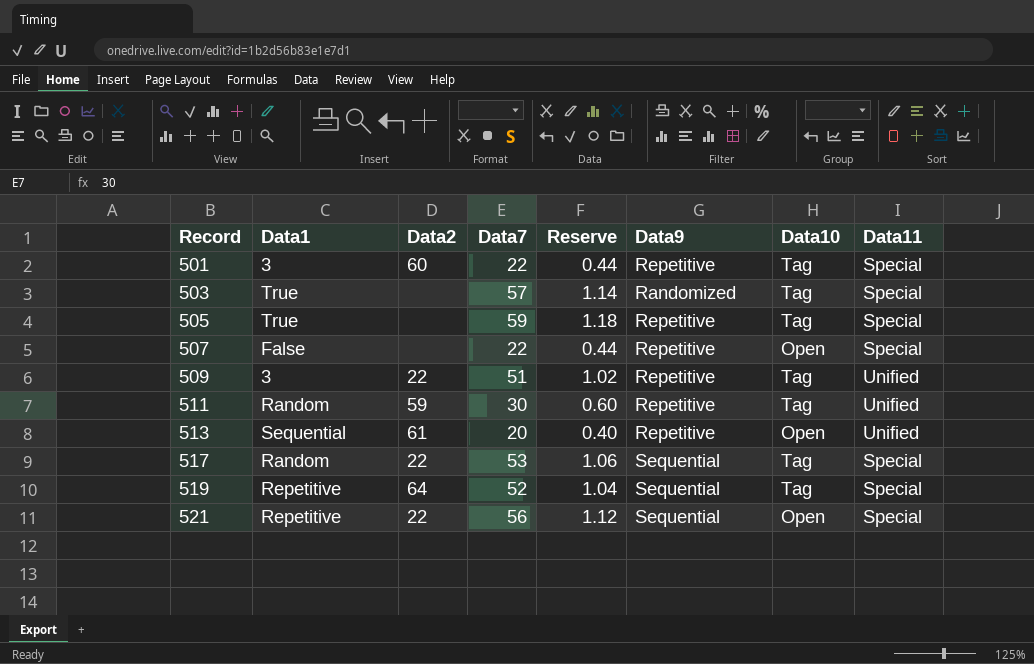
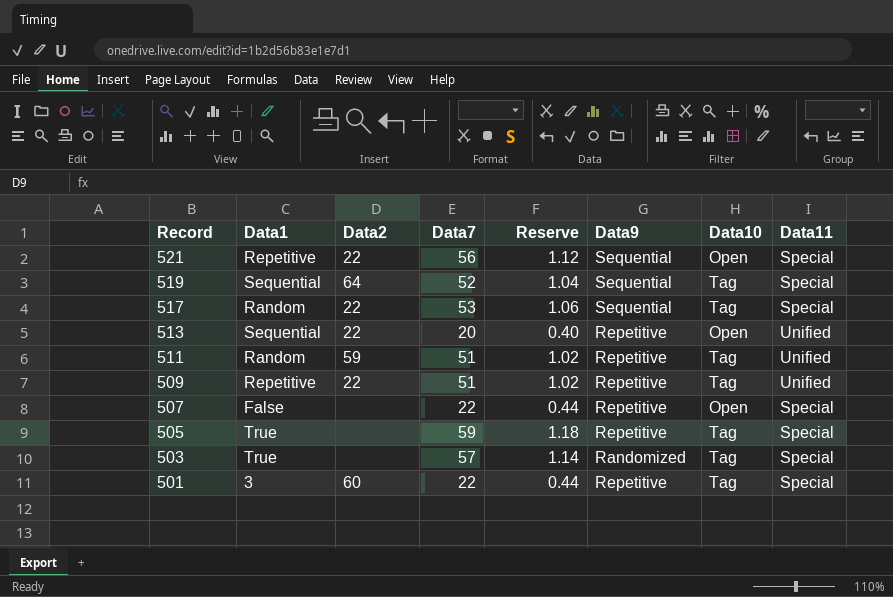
row order: Record ascending -> Record descending
519 | Data1: Repetitive -> Sequential
513 | Data2: 61 -> 22
511 | Data7: 30 -> 51
511 | Reserve: 0.60 -> 1.02
509 | Data1: 3 -> Repetitive

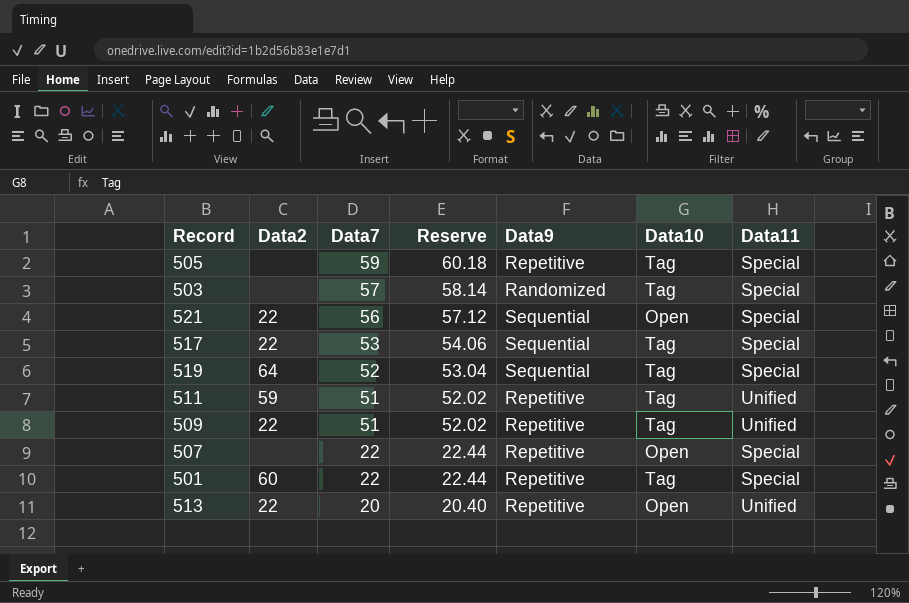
row order: Record descending -> Data7 descending
column Data1 | position: 2 -> none
column Reserve | formula: [Data7] * 0.02 -> [Data7] * 1.02

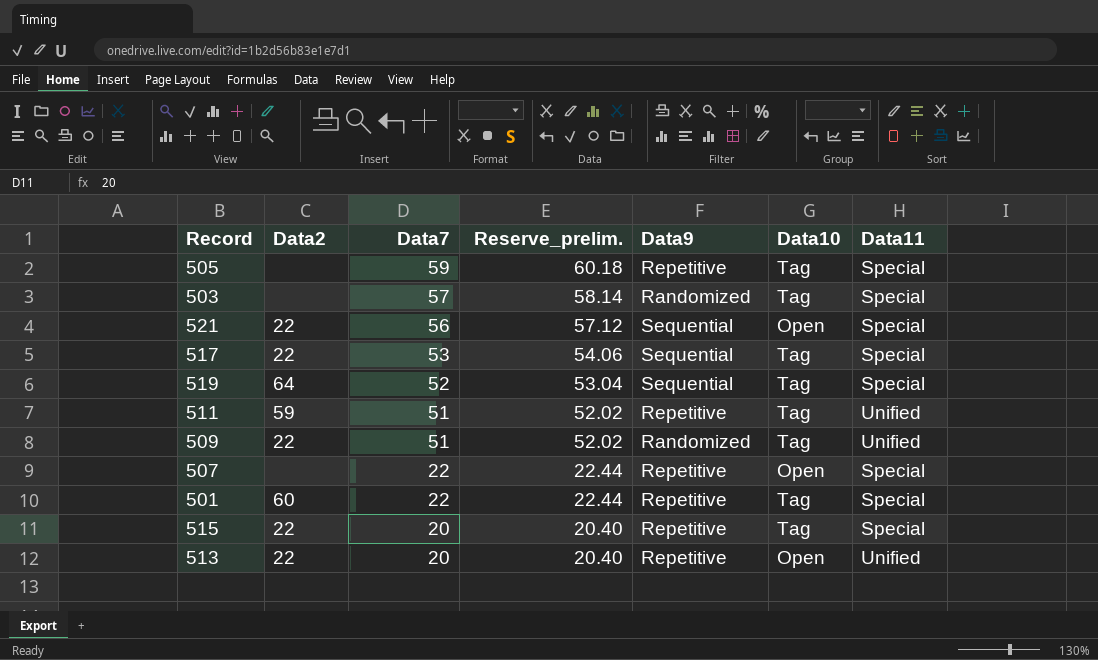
column name: Reserve -> Reserve_prelim.
509 | Data9: Repetitive -> Randomized
row 515: none -> 22 | 20 | 20.40 | Repetitive | Tag | Special

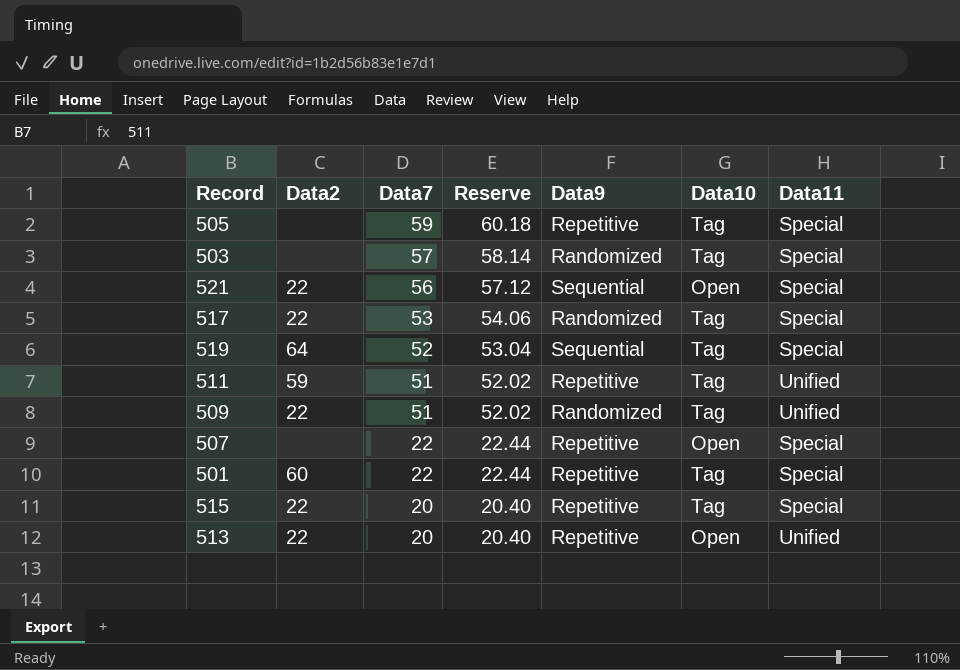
column name: Reserve_prelim. -> Reserve
517 | Data9: Sequential -> Randomized

